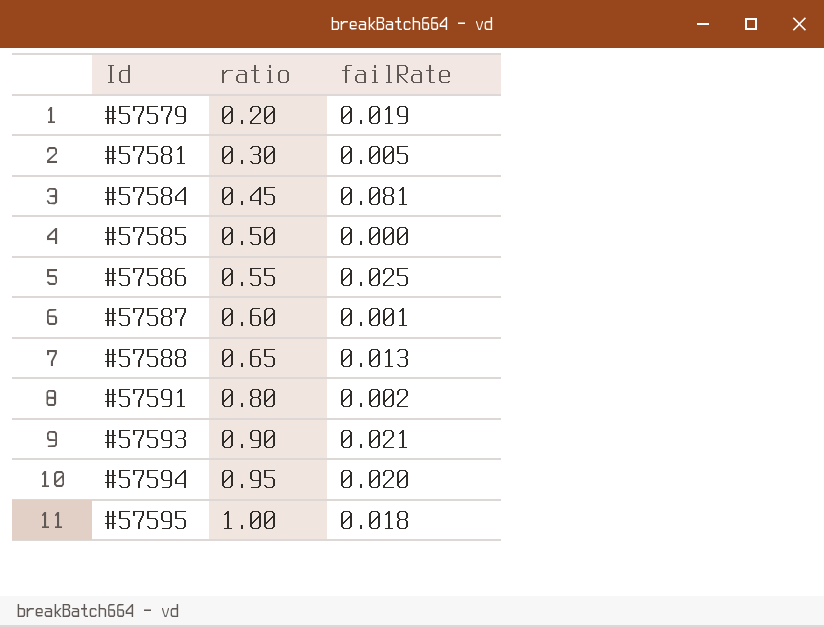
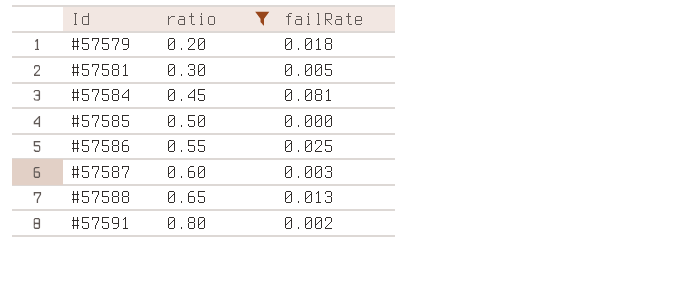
filter: none -> ratio <= 0.80
#57579 | failRate: 0.019 -> 0.018
#57587 | failRate: 0.001 -> 0.003

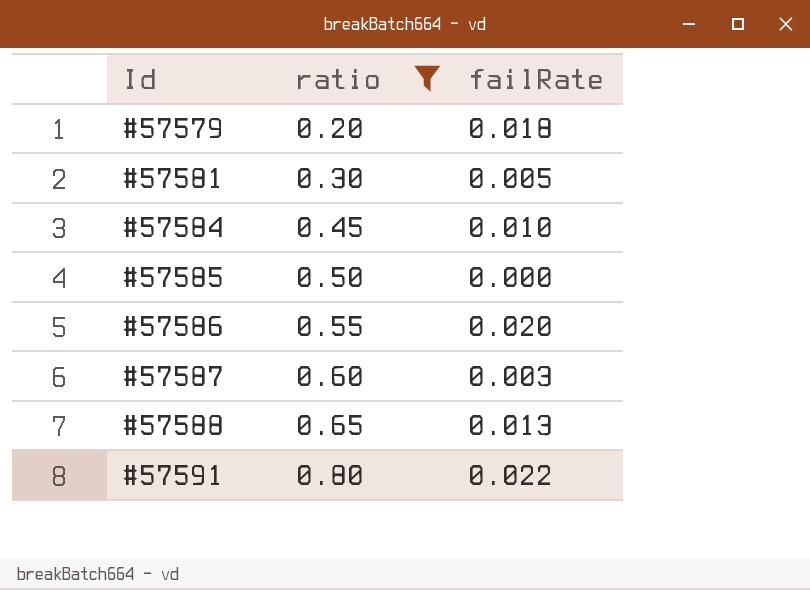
#57584 | failRate: 0.081 -> 0.010
#57586 | failRate: 0.025 -> 0.020
#57591 | failRate: 0.002 -> 0.022

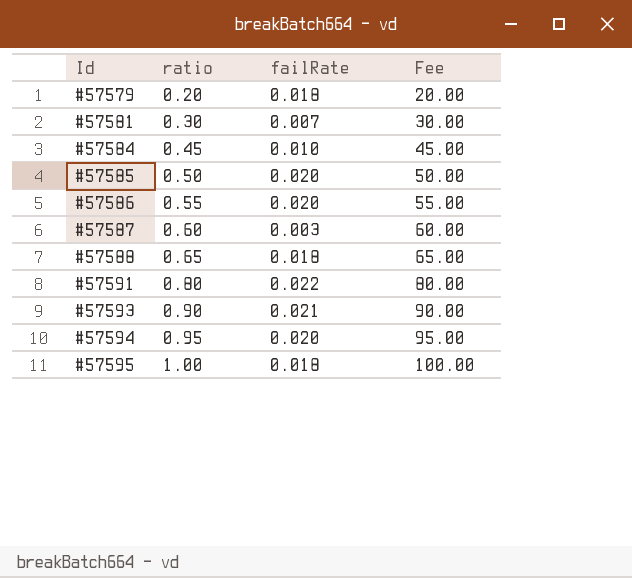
filter: ratio <= 0.80 -> none
column Fee | formula: none -> [ratio] * 100
#57581 | failRate: 0.005 -> 0.007
#57585 | failRate: 0.000 -> 0.020
#57588 | failRate: 0.013 -> 0.018

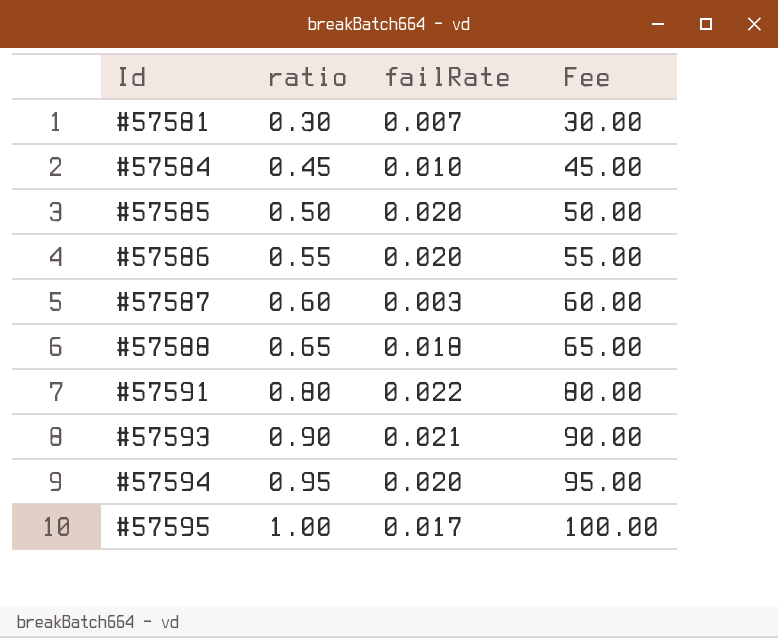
row #57579: 0.20 | 0.018 | 20.00 -> none
#57595 | failRate: 0.018 -> 0.017

